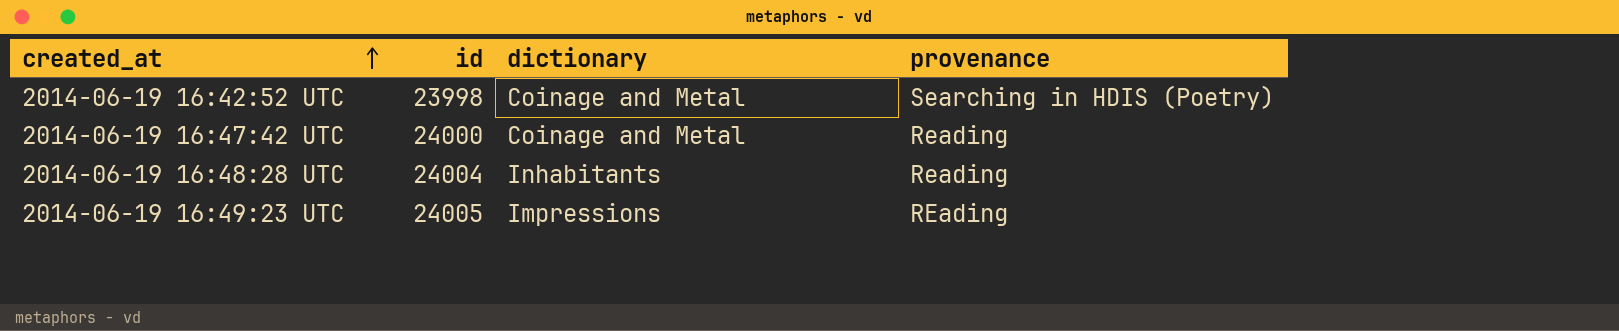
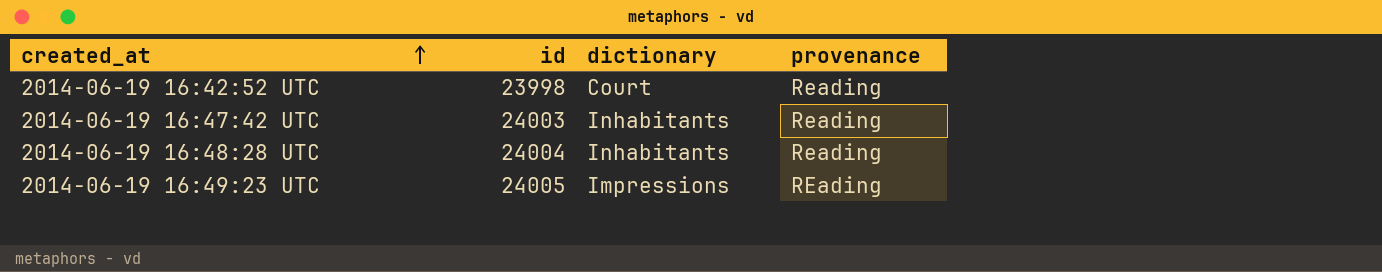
2014-06-19 16:42:52 UTC | dictionary: Coinage and Metal -> Court
2014-06-19 16:42:52 UTC | provenance: Searching in HDIS (Poetry) -> Reading
2014-06-19 16:47:42 UTC | id: 24000 -> 24003
2014-06-19 16:47:42 UTC | dictionary: Coinage and Metal -> Inhabitants

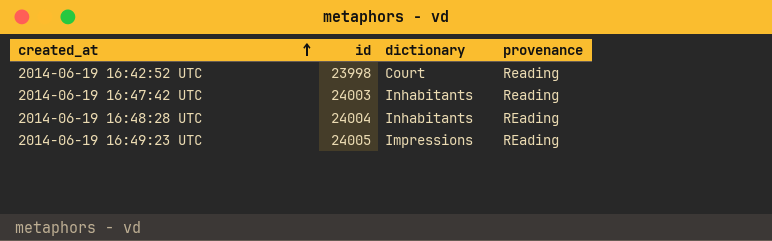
2014-06-19 16:48:28 UTC | provenance: Reading -> REading

